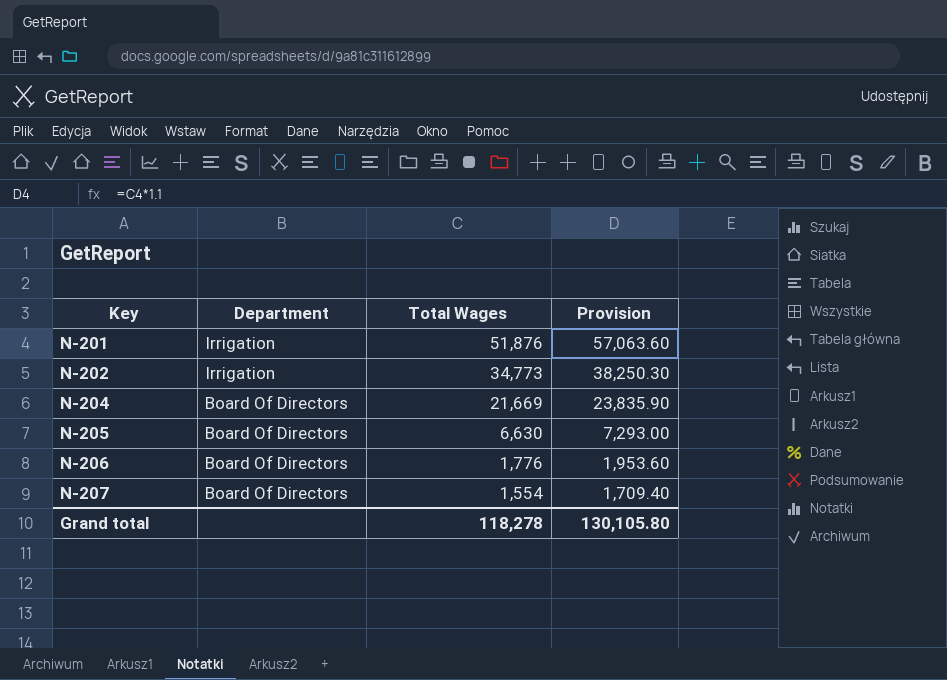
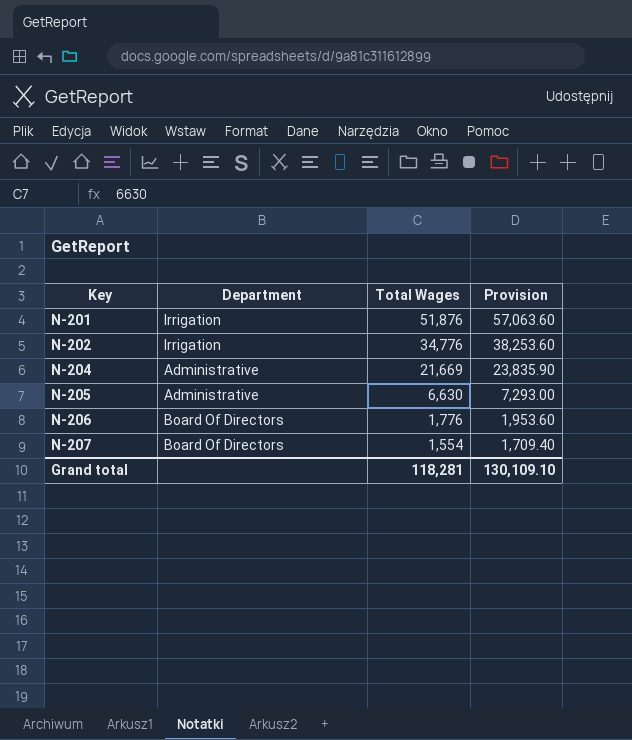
N-202 | Total Wages: 34,773 -> 34,776
N-202 | Provision: 38,250.30 -> 38,253.60
N-204 | Department: Board Of Directors -> Administrative
N-205 | Department: Board Of Directors -> Administrative
Grand total | Total Wages: 118,278 -> 118,281
Grand total | Provision: 130,105.80 -> 130,109.10

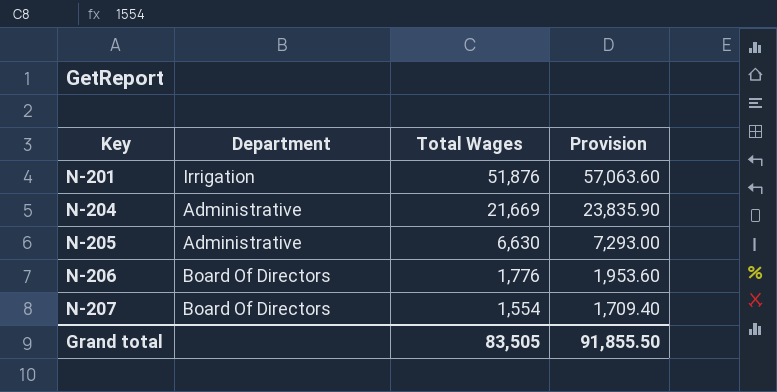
row N-202: Irrigation | 34,776 | 38,253.60 -> none
Grand total | Total Wages: 118,281 -> 83,505
Grand total | Provision: 130,109.10 -> 91,855.50

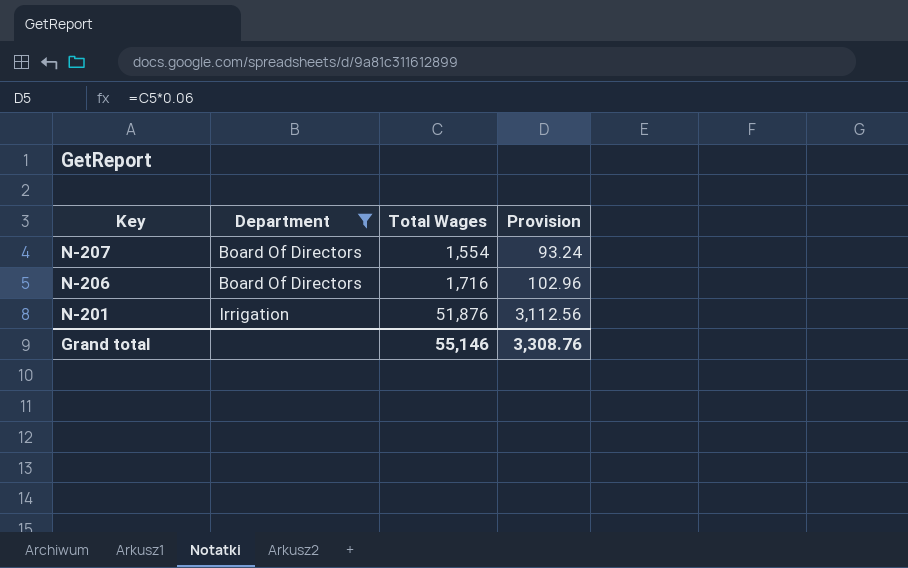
filter: none -> Department != Administrative
row order: Key ascending -> Key descending
column Provision | formula: [Total Wages] * 1.1 -> [Total Wages] * 0.06
N-206 | Total Wages: 1,776 -> 1,716
Grand total | Total Wages: 83,505 -> 55,146
Grand total | Provision: 91,855.50 -> 3,308.76

